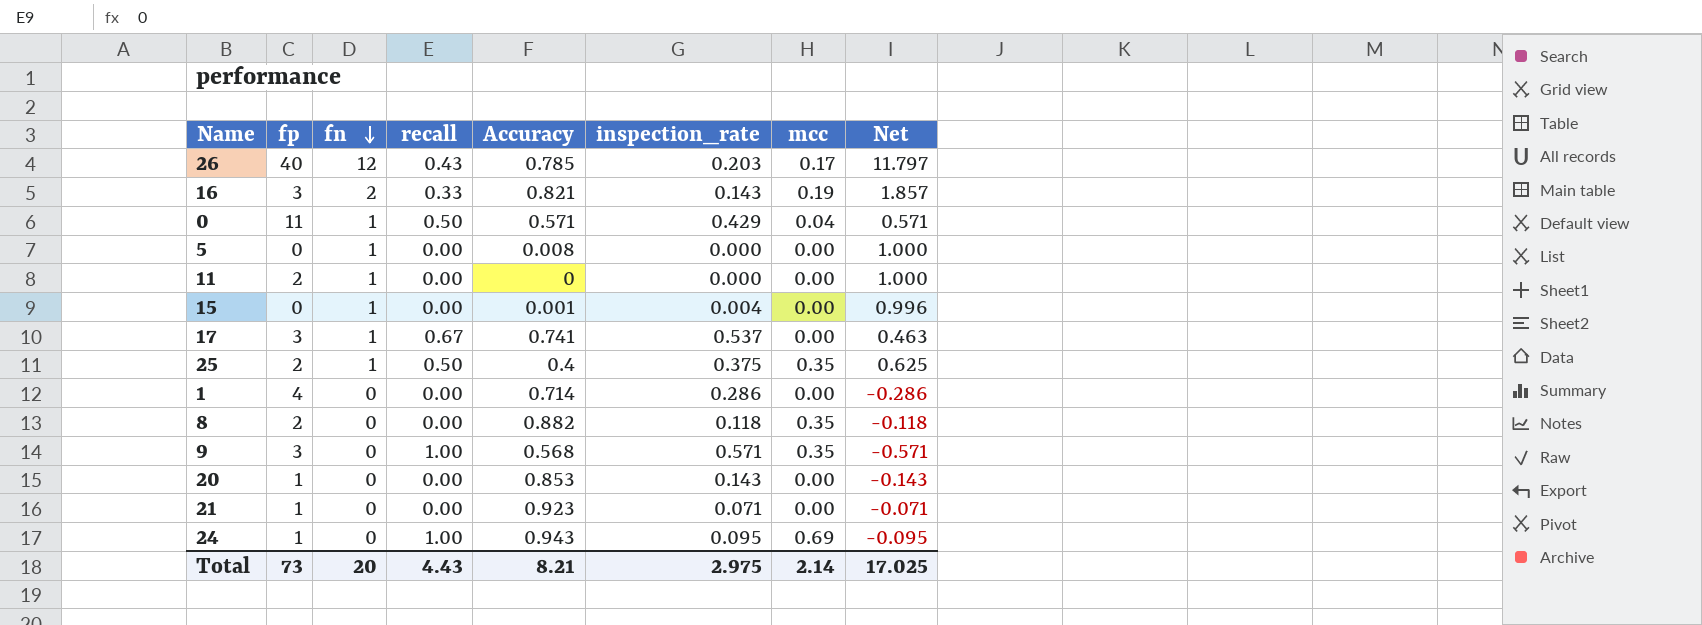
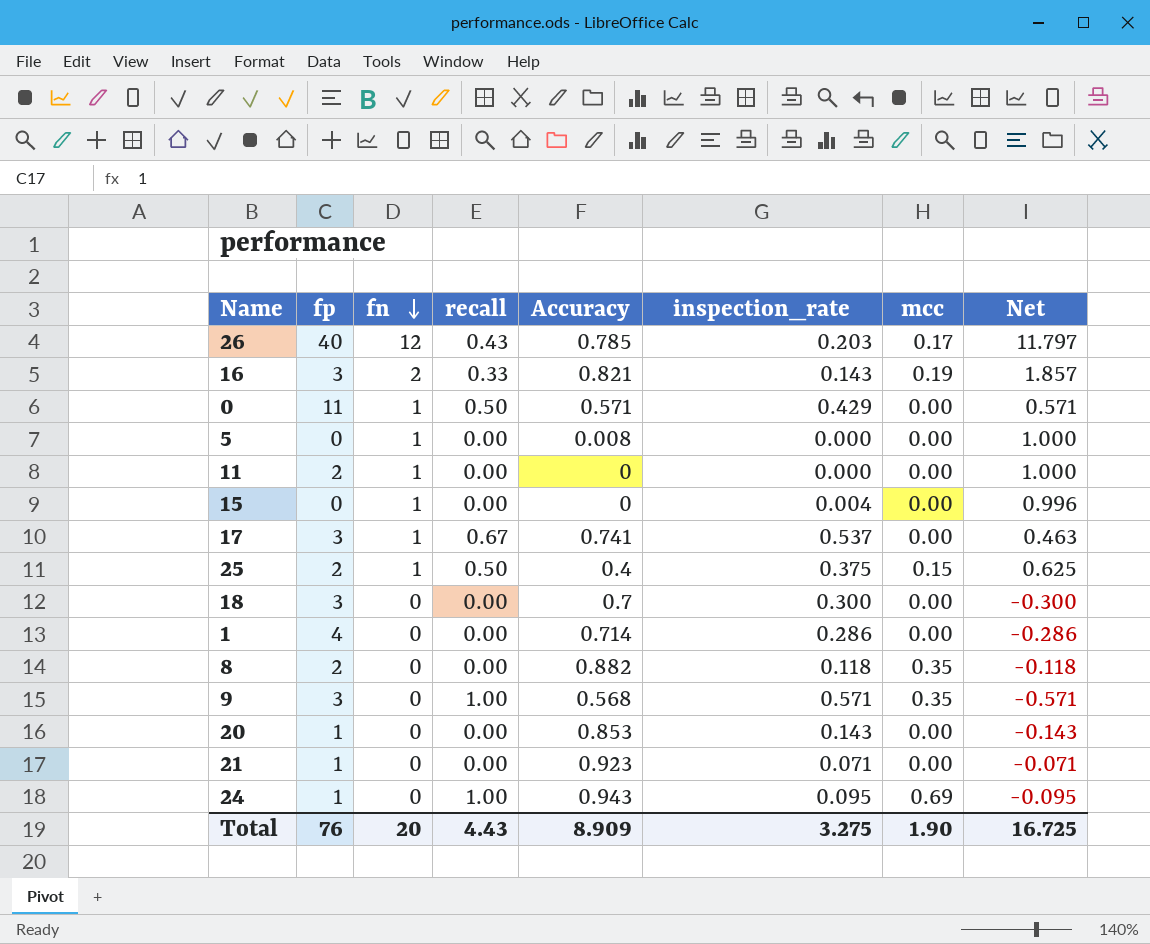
0 | mcc: 0.04 -> 0.00
15 | Accuracy: 0.001 -> 0
25 | mcc: 0.35 -> 0.15
row 18: none -> 3 | 0 | 0.00 | 0.7 | 0.300 | 0.00 | -0.300
Total | fp: 73 -> 76
Total | Accuracy: 8.21 -> 8.909
Total | inspection_rate: 2.975 -> 3.275
Total | mcc: 2.14 -> 1.90
Total | Net: 17.025 -> 16.725

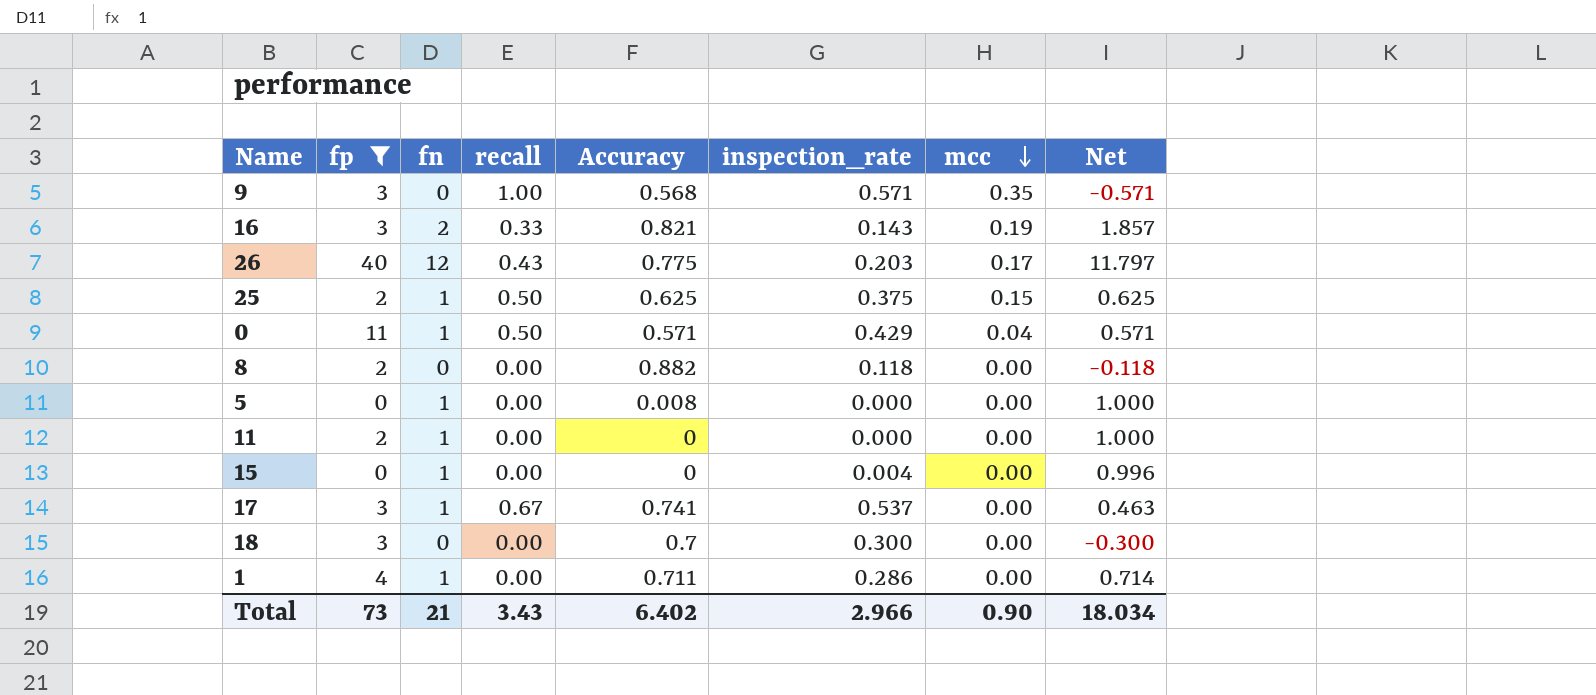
filter: none -> fp != 1
row order: fn descending -> mcc descending
26 | Accuracy: 0.785 -> 0.775
25 | Accuracy: 0.4 -> 0.625
0 | mcc: 0.00 -> 0.04
8 | mcc: 0.35 -> 0.00
1 | fn: 0 -> 1
1 | Accuracy: 0.714 -> 0.711
1 | Net: -0.286 -> 0.714
Total | fp: 76 -> 73
Total | fn: 20 -> 21
Total | recall: 4.43 -> 3.43
Total | Accuracy: 8.909 -> 6.402
Total | inspection_rate: 3.275 -> 2.966
Total | mcc: 1.90 -> 0.90
Total | Net: 16.725 -> 18.034

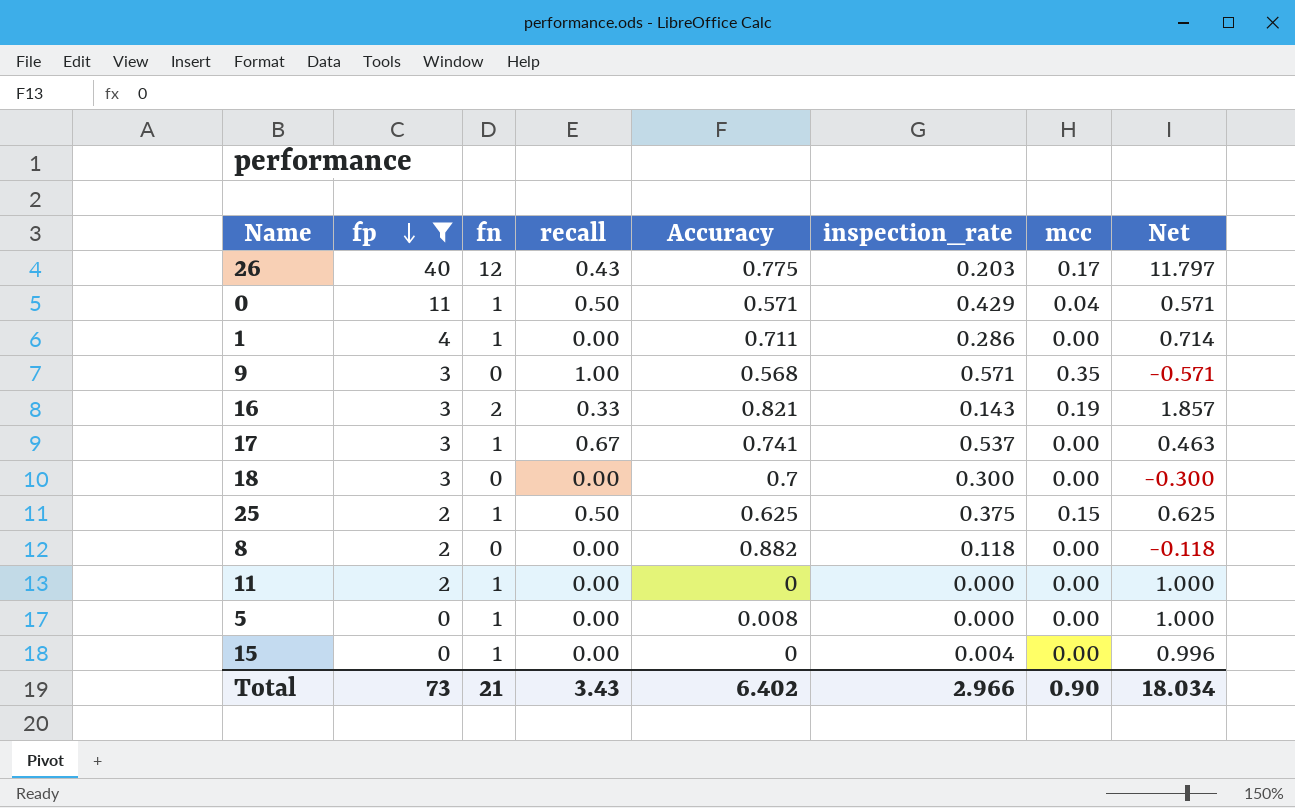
row order: mcc descending -> fp descending

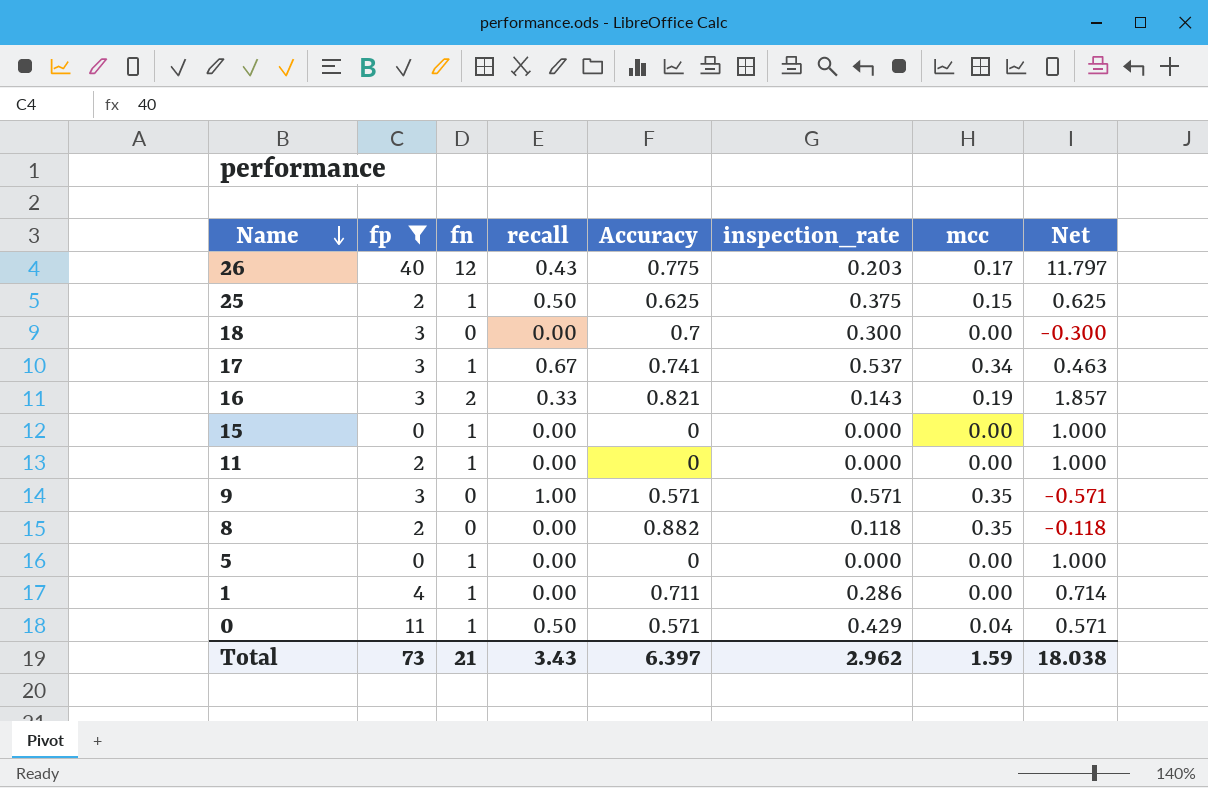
row order: fp descending -> Name descending
17 | mcc: 0.00 -> 0.34
15 | inspection_rate: 0.004 -> 0.000
15 | Net: 0.996 -> 1.000
9 | Accuracy: 0.568 -> 0.571
8 | mcc: 0.00 -> 0.35
5 | Accuracy: 0.008 -> 0
Total | Accuracy: 6.402 -> 6.397
Total | inspection_rate: 2.966 -> 2.962
Total | mcc: 0.90 -> 1.59
Total | Net: 18.034 -> 18.038

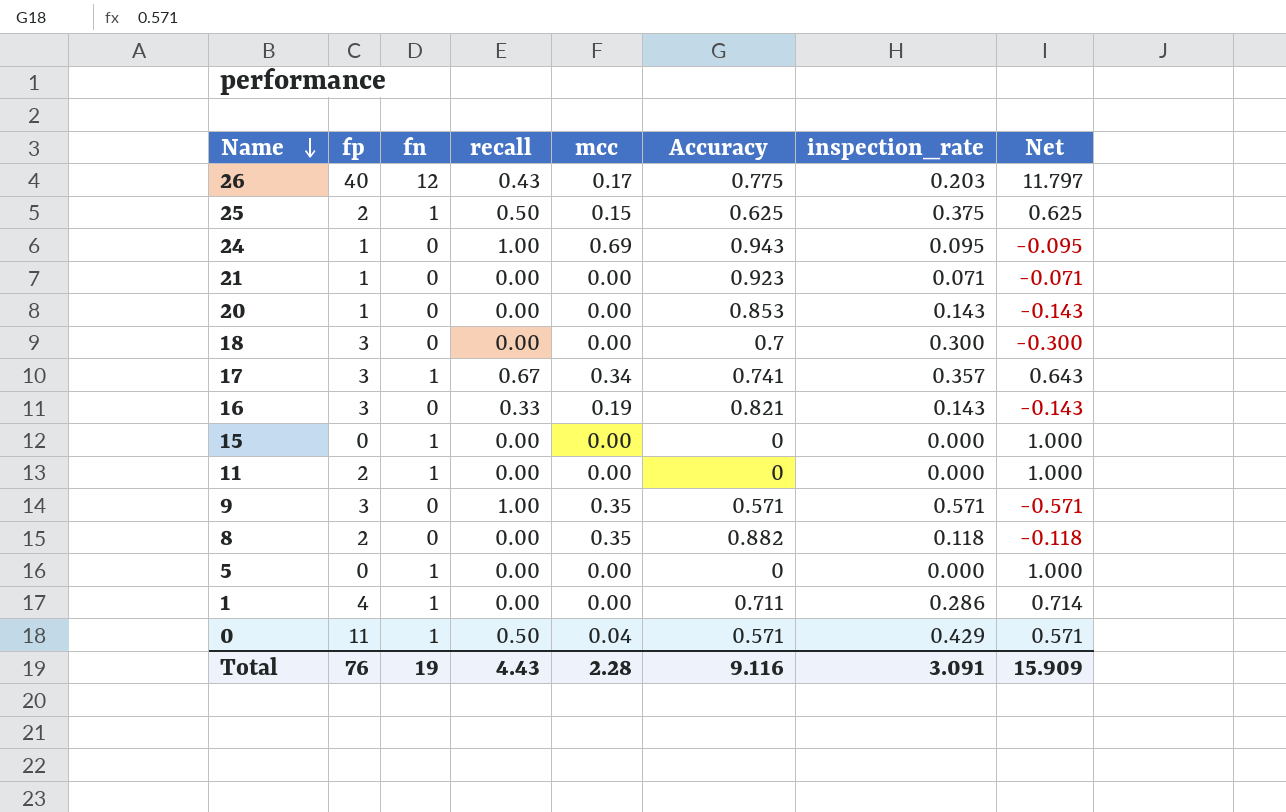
filter: fp != 1 -> none
column mcc | position: 7 -> 5
17 | inspection_rate: 0.537 -> 0.357
17 | Net: 0.463 -> 0.643
16 | fn: 2 -> 0
16 | Net: 1.857 -> -0.143
Total | fp: 73 -> 76
Total | fn: 21 -> 19
Total | recall: 3.43 -> 4.43
Total | mcc: 1.59 -> 2.28
Total | Accuracy: 6.397 -> 9.116
Total | inspection_rate: 2.962 -> 3.091
Total | Net: 18.038 -> 15.909

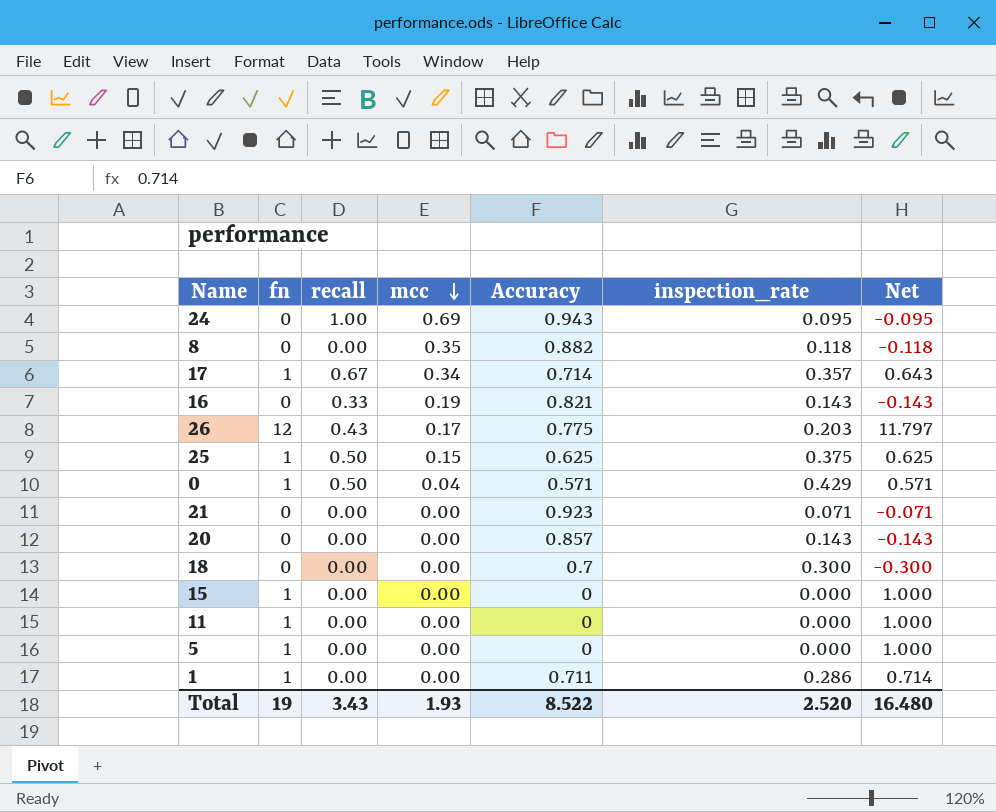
row order: Name descending -> mcc descending
column fp | position: 2 -> none
row 9: 3 | 0 | 1.00 | 0.35 | 0.571 | 0.571 | -0.571 -> none
17 | Accuracy: 0.741 -> 0.714
20 | Accuracy: 0.853 -> 0.857
Total | recall: 4.43 -> 3.43
Total | mcc: 2.28 -> 1.93
Total | Accuracy: 9.116 -> 8.522
Total | inspection_rate: 3.091 -> 2.520
Total | Net: 15.909 -> 16.480

